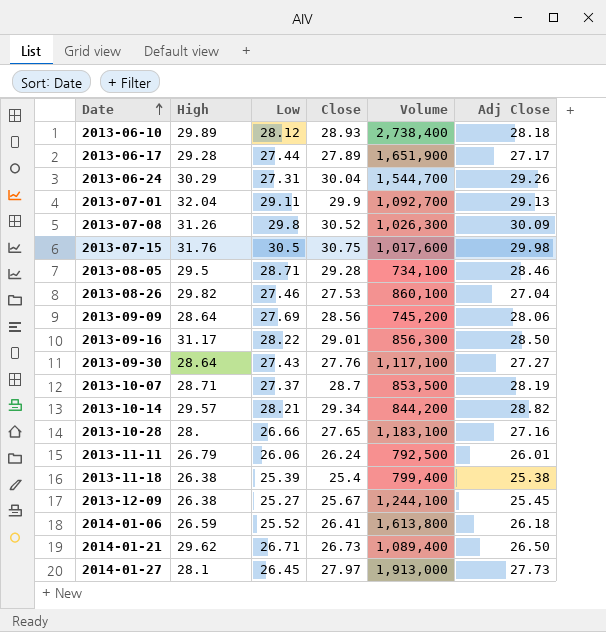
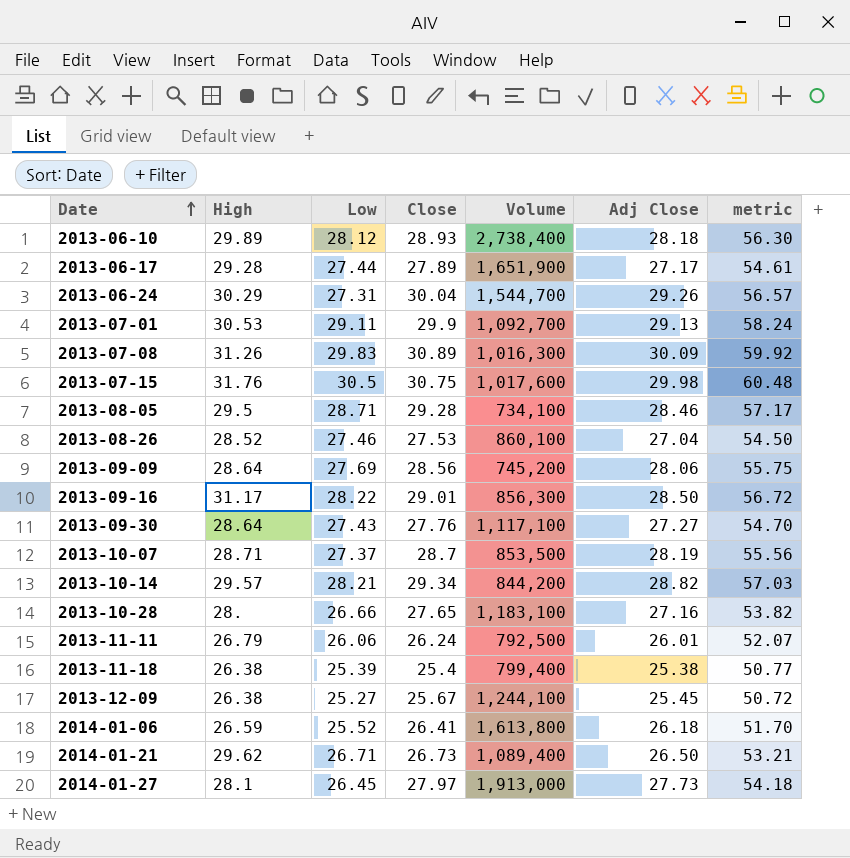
column metric | formula: none -> [Low] + [Adj Close]
2013-07-01 | High: 32.04 -> 30.53
2013-07-08 | Low: 29.8 -> 29.83
2013-07-08 | Close: 30.52 -> 30.89
2013-07-08 | Volume: 1,026,300 -> 1,016,300
2013-08-26 | High: 29.82 -> 28.52

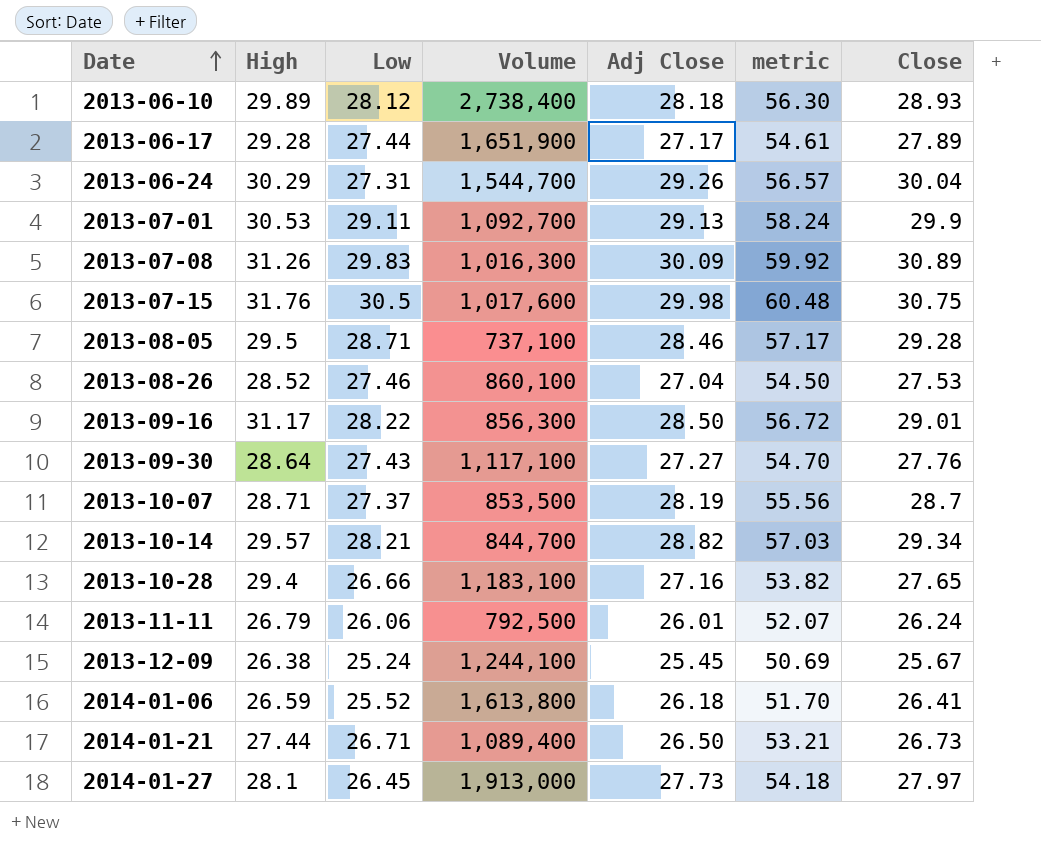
column Close | position: 4 -> 7
row 2013-09-09: 28.64 | 27.69 | 28.56 | 745,200 | 28.06 | 55.75 -> none
row 2013-11-18: 26.38 | 25.39 | 25.4 | 799,400 | 25.38 | 50.77 -> none
2013-08-05 | Volume: 734,100 -> 737,100
2013-10-14 | Volume: 844,200 -> 844,700
2013-10-28 | High: 28. -> 29.4
2013-12-09 | Low: 25.27 -> 25.24
2013-12-09 | metric: 50.72 -> 50.69
2014-01-21 | High: 29.62 -> 27.44

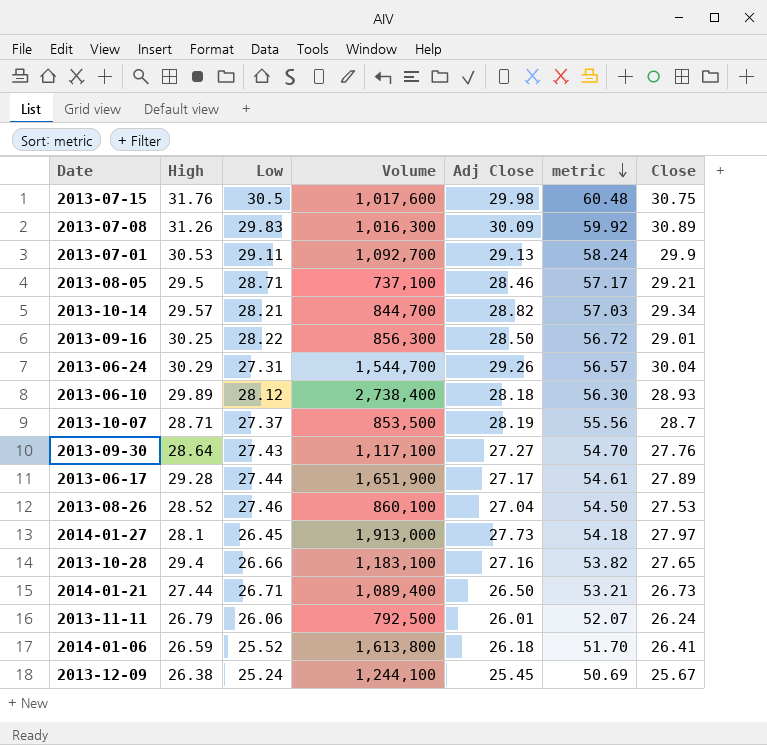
row order: Date ascending -> metric descending
2013-08-05 | Close: 29.28 -> 29.21
2013-09-16 | High: 31.17 -> 30.25

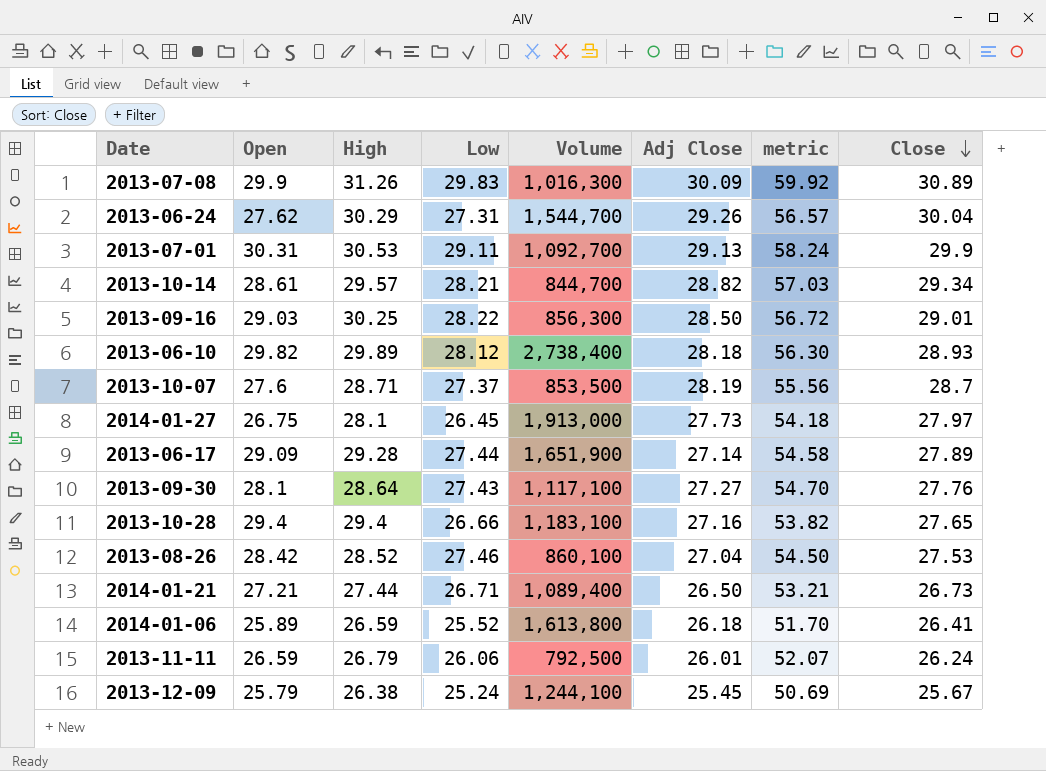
row order: metric descending -> Close descending
column Open | position: none -> 2
row 2013-07-15: 31.76 | 30.5 | 1,017,600 | 29.98 | 60.48 | 30.75 -> none
row 2013-08-05: 29.5 | 28.71 | 737,100 | 28.46 | 57.17 | 29.21 -> none
2013-06-17 | Adj Close: 27.17 -> 27.14
2013-06-17 | metric: 54.61 -> 54.58

